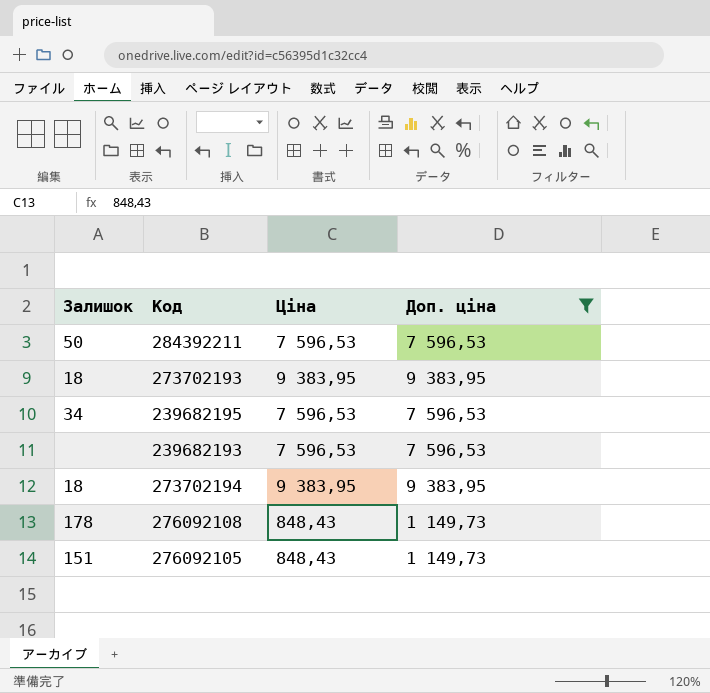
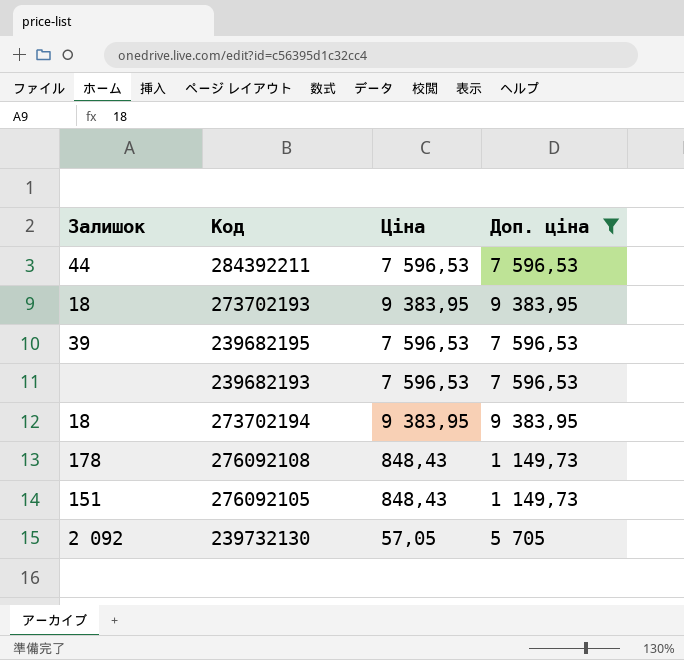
284392211 | Залишок: 50 -> 44
239682195 | Залишок: 34 -> 39
row 239732130: none -> 2 092 | 57,05 | 5 705

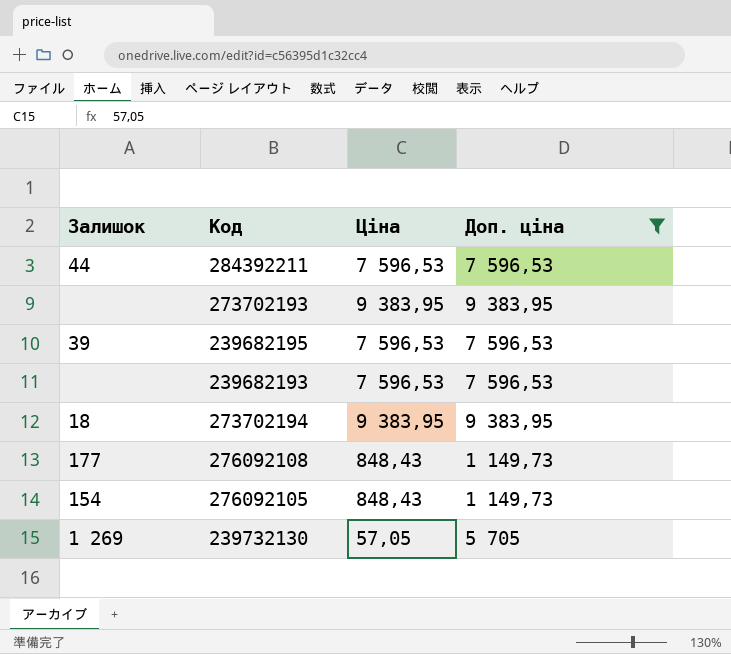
273702193 | Залишок: 18 -> none
276092108 | Залишок: 178 -> 177
276092105 | Залишок: 151 -> 154
239732130 | Залишок: 2 092 -> 1 269

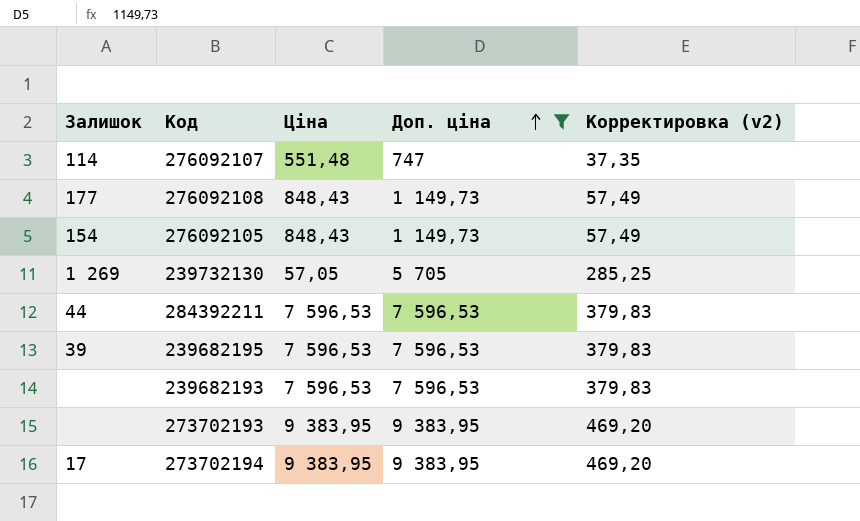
row order: none -> Доп. ціна ascending
column Корректировка (v2) | formula: none -> [Доп. ціна] * 0,05
row 276092107: none -> 114 | 551,48 | 747 | 37,35
273702194 | Залишок: 18 -> 17

